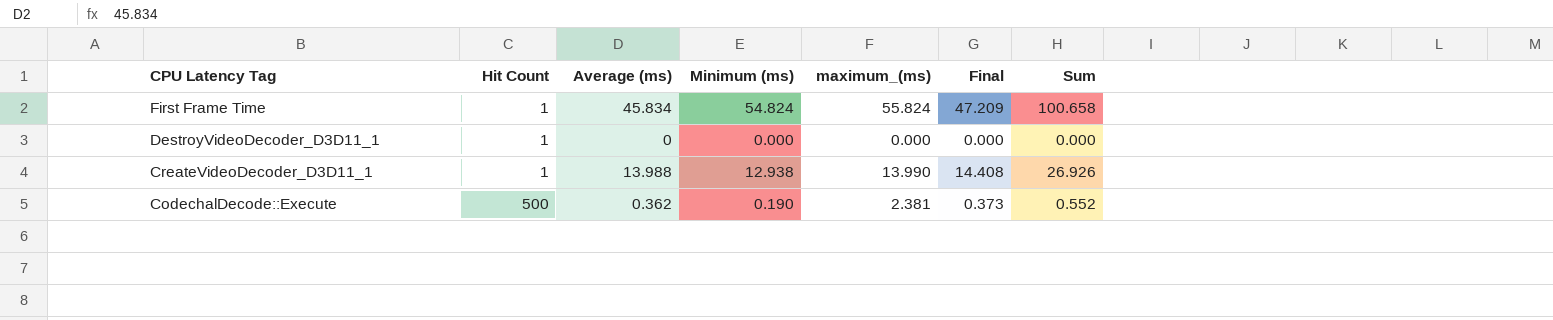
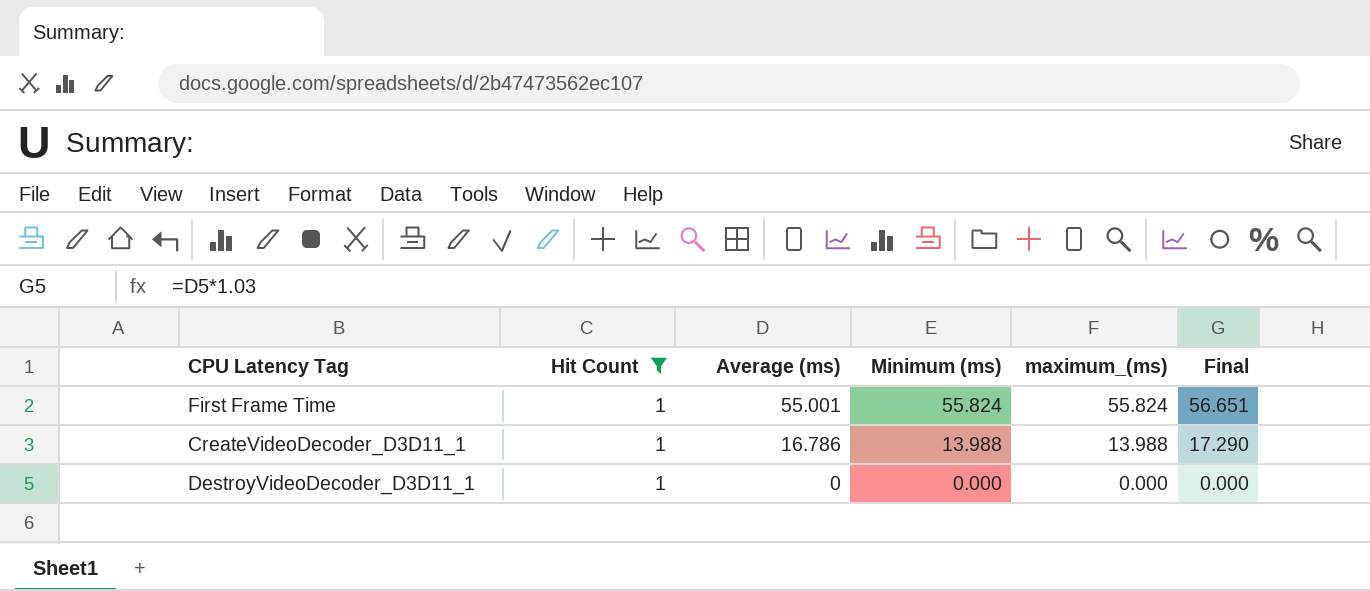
filter: none -> Hit Count = 1
row order: CPU Latency Tag descending -> Average (ms) descending
column Sum | formula: [Average (ms)] + [Minimum (ms)] -> none
First Frame Time | Average (ms): 45.834 -> 55.001
First Frame Time | Minimum (ms): 54.824 -> 55.824
First Frame Time | Final: 47.209 -> 56.651
CreateVideoDecoder_D3D11_1 | Average (ms): 13.988 -> 16.786
CreateVideoDecoder_D3D11_1 | Minimum (ms): 12.938 -> 13.988
CreateVideoDecoder_D3D11_1 | maximum_(ms): 13.990 -> 13.988
CreateVideoDecoder_D3D11_1 | Final: 14.408 -> 17.290

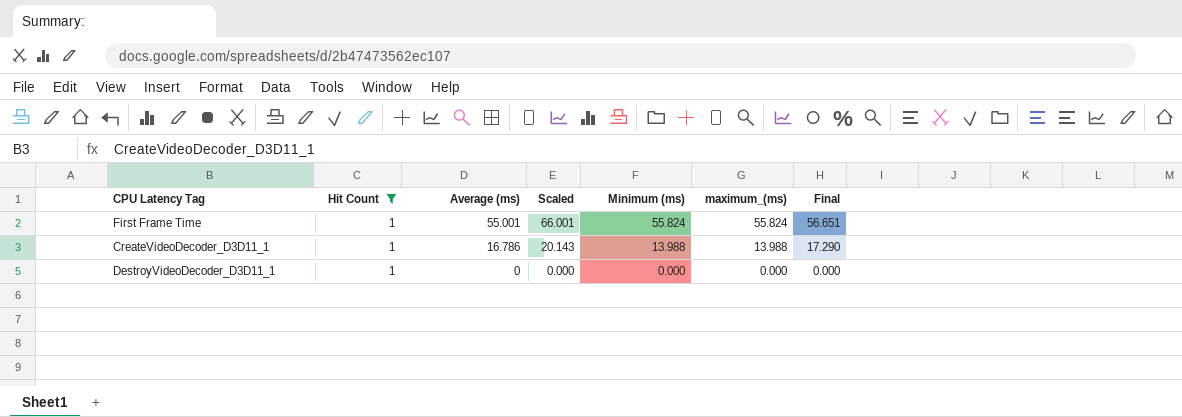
column Scaled | formula: none -> [Average (ms)] * 1.2

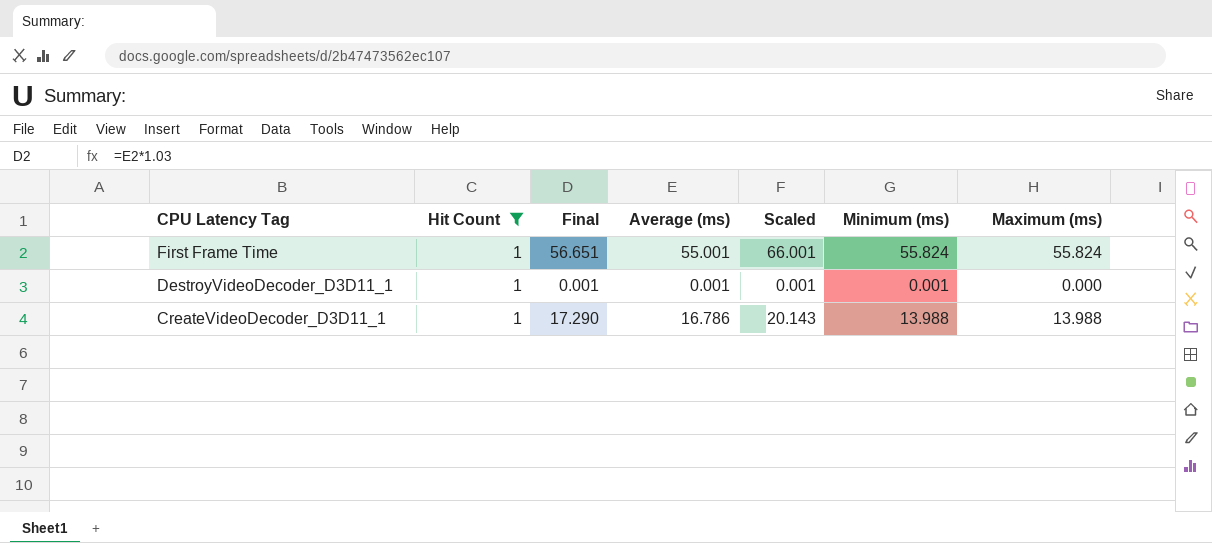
row order: Average (ms) descending -> CPU Latency Tag descending
column Final | position: 7 -> 3
column name: maximum_(ms) -> Maximum (ms)
DestroyVideoDecoder_D3D11_1 | Final: 0.000 -> 0.001
DestroyVideoDecoder_D3D11_1 | Average (ms): 0 -> 0.001
DestroyVideoDecoder_D3D11_1 | Scaled: 0.000 -> 0.001
DestroyVideoDecoder_D3D11_1 | Minimum (ms): 0.000 -> 0.001

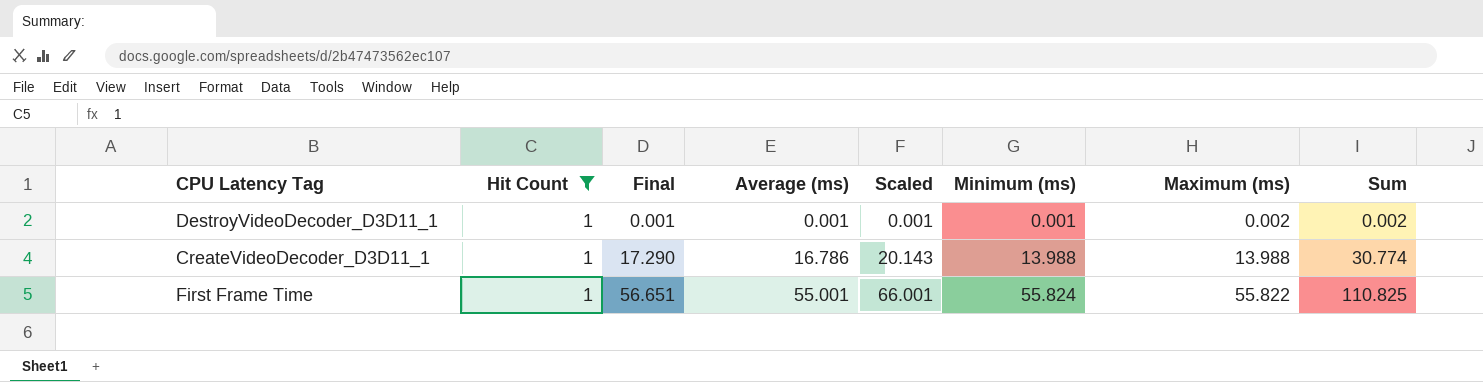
row order: CPU Latency Tag descending -> Final ascending
column Sum | formula: none -> [Average (ms)] + [Minimum (ms)]
DestroyVideoDecoder_D3D11_1 | Maximum (ms): 0.000 -> 0.002
First Frame Time | Maximum (ms): 55.824 -> 55.822

